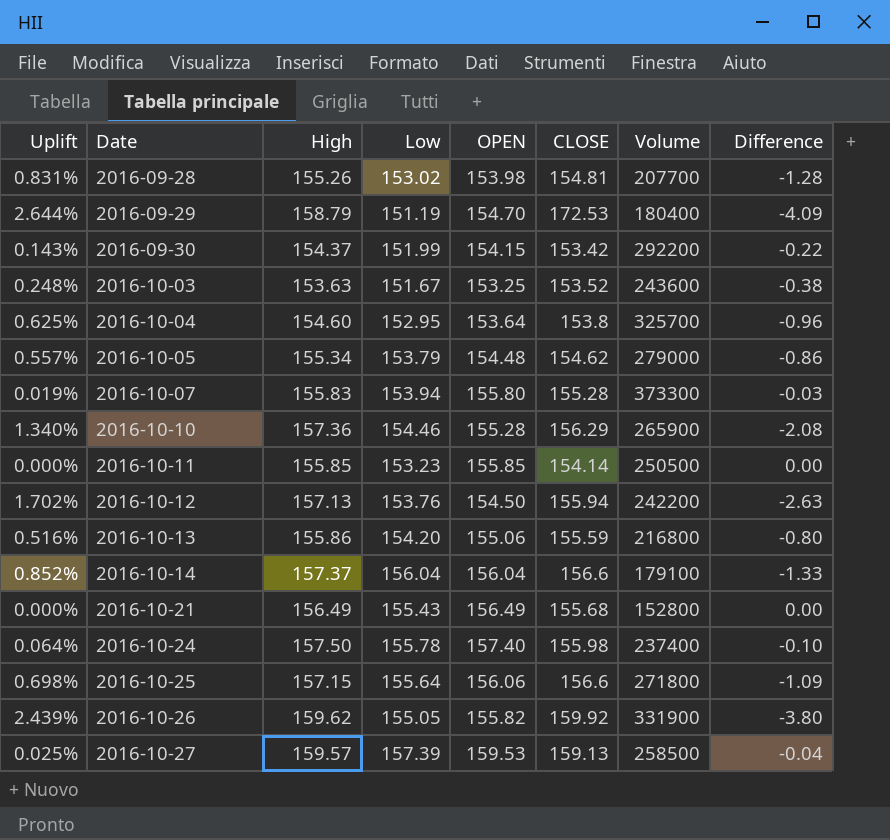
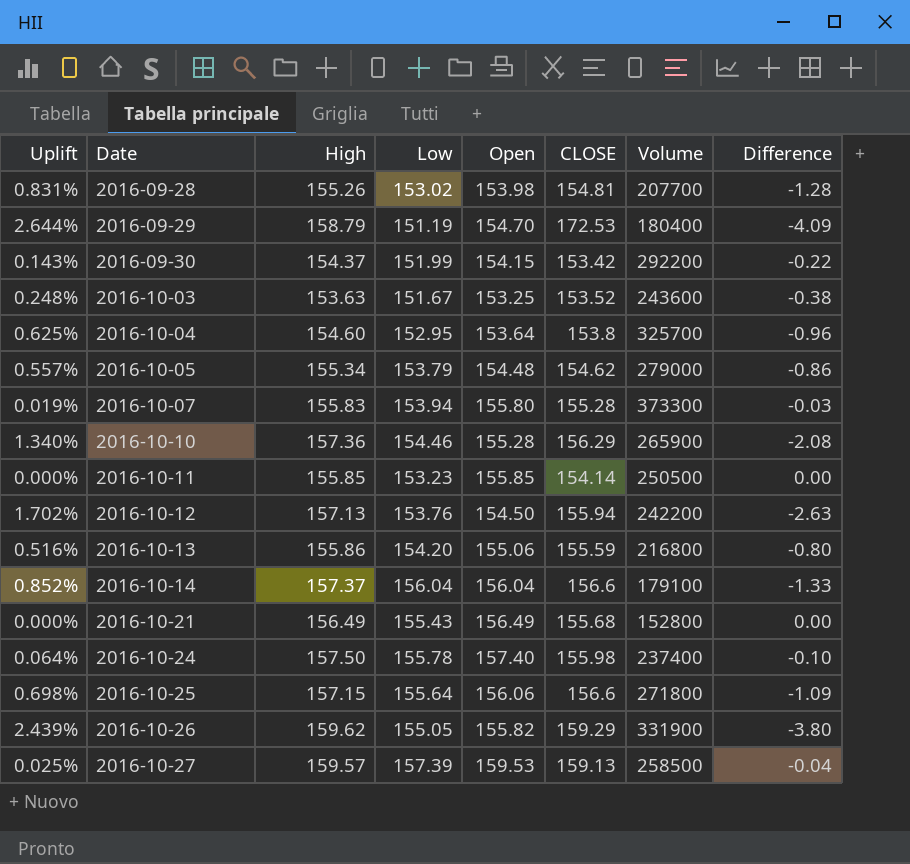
column name: OPEN -> Open
2016-10-26 | CLOSE: 159.92 -> 159.29

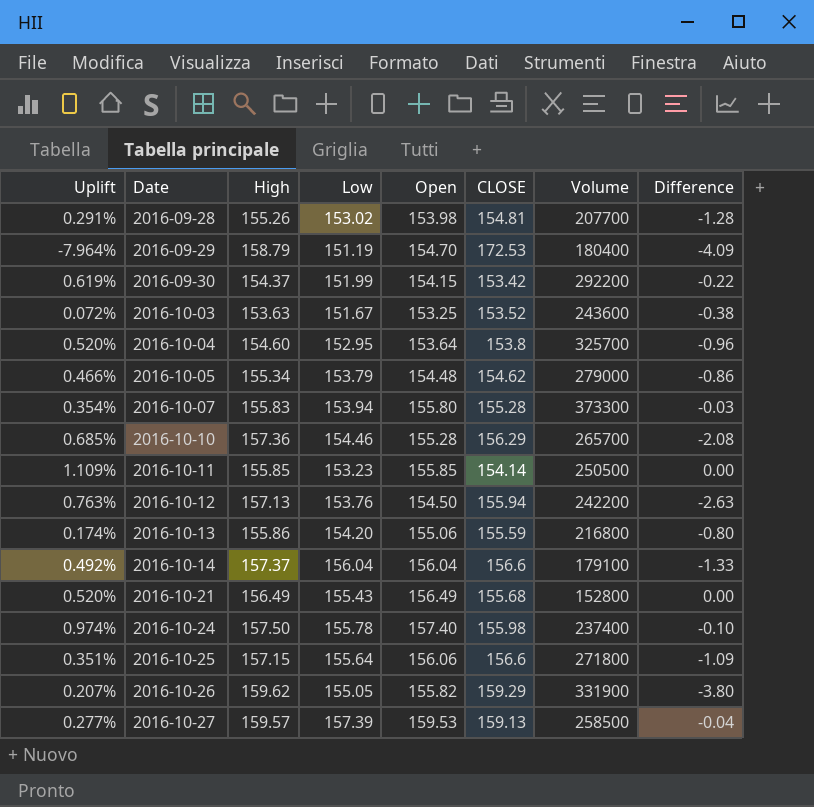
column Uplift | formula: ([High] - [Open]) / [Open] -> ([High] - [CLOSE]) / [CLOSE]
2016-10-10 | Volume: 265900 -> 265700

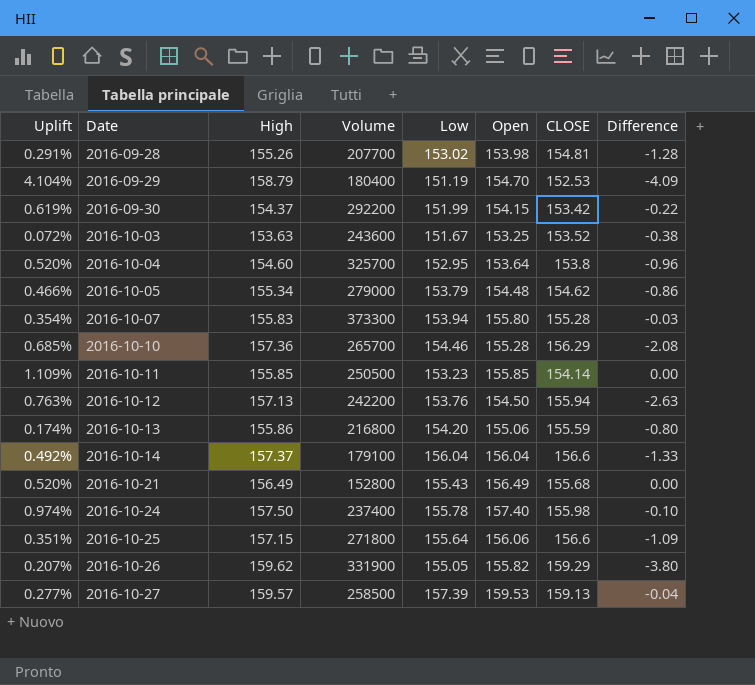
column Volume | position: 7 -> 4
2016-09-29 | Uplift: -7.964% -> 4.104%
2016-09-29 | CLOSE: 172.53 -> 152.53

